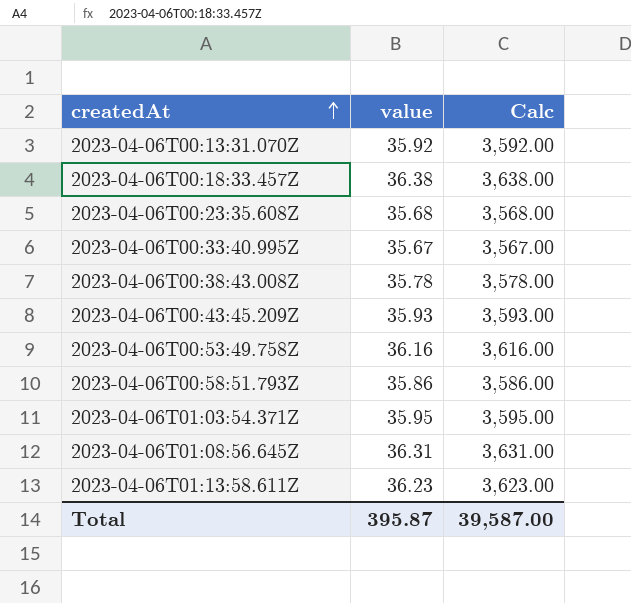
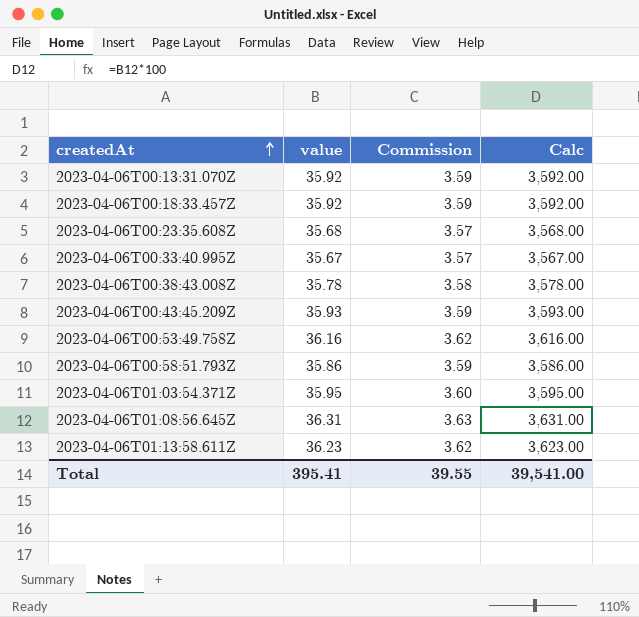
column Commission | formula: none -> [value] * 0.1
2023-04-06T00:18:33.457Z | value: 36.38 -> 35.92
2023-04-06T00:18:33.457Z | Calc: 3,638.00 -> 3,592.00
Total | value: 395.87 -> 395.41
Total | Calc: 39,587.00 -> 39,541.00

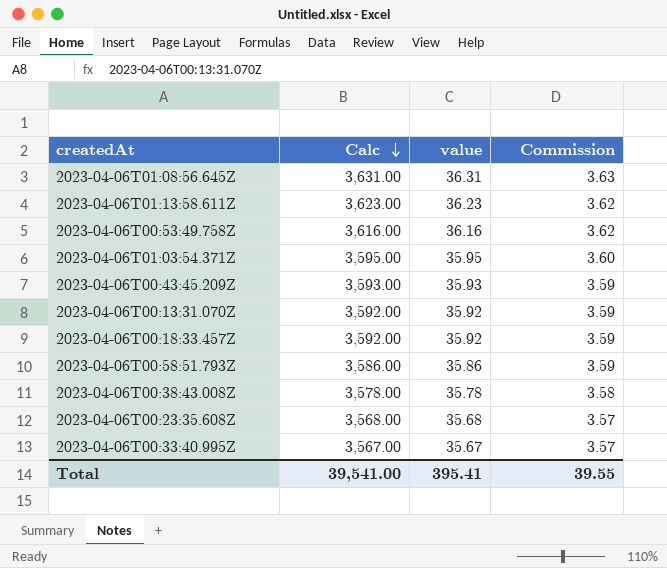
row order: createdAt ascending -> Calc descending
column Calc | position: 4 -> 2

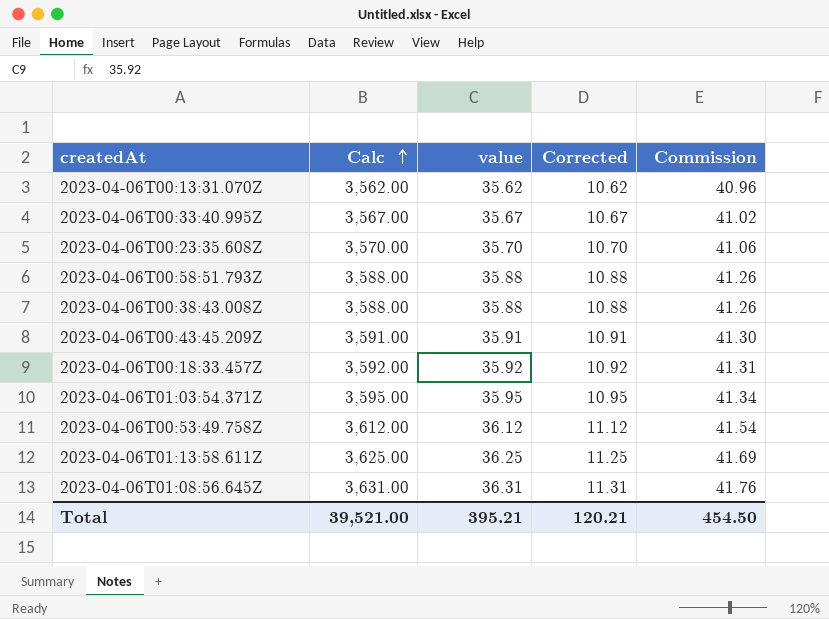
row order: Calc descending -> Calc ascending
column Corrected | formula: none -> [value] - 25
column Commission | formula: [value] * 0.1 -> [value] * 1.15
2023-04-06T00:13:31.070Z | Calc: 3,592.00 -> 3,562.00
2023-04-06T00:13:31.070Z | value: 35.92 -> 35.62
2023-04-06T00:23:35.608Z | Calc: 3,568.00 -> 3,570.00
2023-04-06T00:23:35.608Z | value: 35.68 -> 35.70
2023-04-06T00:58:51.793Z | Calc: 3,586.00 -> 3,588.00
2023-04-06T00:58:51.793Z | value: 35.86 -> 35.88
2023-04-06T00:38:43.008Z | Calc: 3,578.00 -> 3,588.00
2023-04-06T00:38:43.008Z | value: 35.78 -> 35.88
2023-04-06T00:43:45.209Z | Calc: 3,593.00 -> 3,591.00
2023-04-06T00:43:45.209Z | value: 35.93 -> 35.91
2023-04-06T00:53:49.758Z | Calc: 3,616.00 -> 3,612.00
2023-04-06T00:53:49.758Z | value: 36.16 -> 36.12
2023-04-06T01:13:58.611Z | Calc: 3,623.00 -> 3,625.00
2023-04-06T01:13:58.611Z | value: 36.23 -> 36.25
Total | Calc: 39,541.00 -> 39,521.00
Total | value: 395.41 -> 395.21
Total | Commission: 39.55 -> 454.50

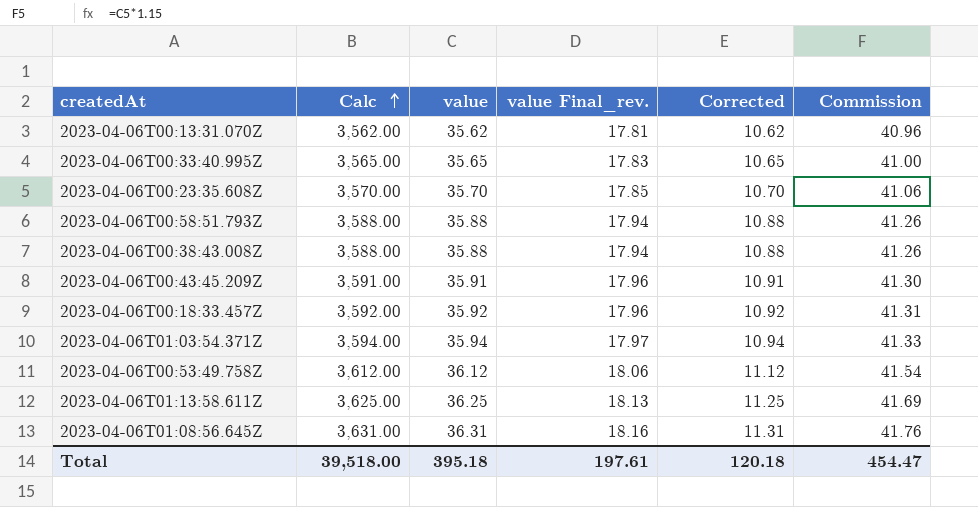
column value Final_rev. | formula: none -> [value] * 0.5
2023-04-06T00:33:40.995Z | Calc: 3,567.00 -> 3,565.00
2023-04-06T00:33:40.995Z | value: 35.67 -> 35.65
2023-04-06T00:33:40.995Z | Corrected: 10.67 -> 10.65
2023-04-06T00:33:40.995Z | Commission: 41.02 -> 41.00
2023-04-06T01:03:54.371Z | Calc: 3,595.00 -> 3,594.00
2023-04-06T01:03:54.371Z | value: 35.95 -> 35.94
2023-04-06T01:03:54.371Z | Corrected: 10.95 -> 10.94
2023-04-06T01:03:54.371Z | Commission: 41.34 -> 41.33
Total | Calc: 39,521.00 -> 39,518.00
Total | value: 395.21 -> 395.18
Total | Corrected: 120.21 -> 120.18
Total | Commission: 454.50 -> 454.47

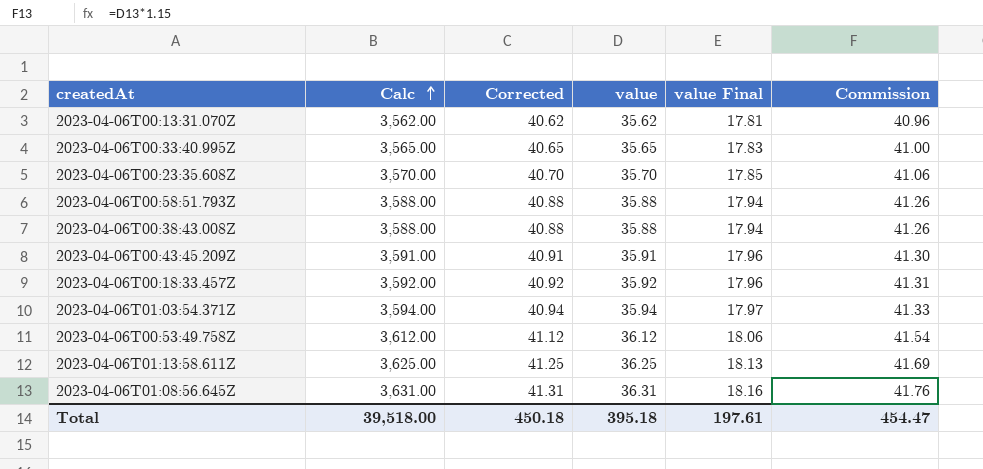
column Corrected | formula: [value] - 25 -> [value] + 5
column Corrected | position: 5 -> 3
column name: value Final_rev. -> value Final
Total | Corrected: 120.18 -> 450.18

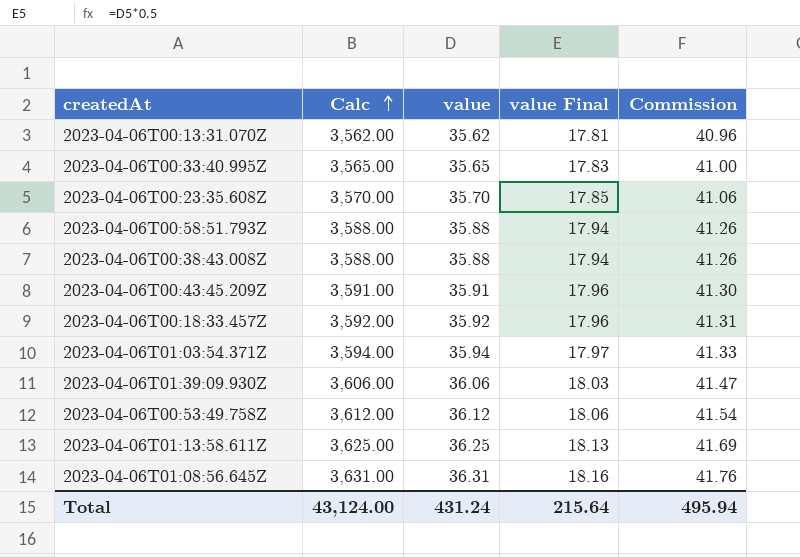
column Corrected | formula: [value] + 5 -> none
row 2023-04-06T01:39:09.930Z: none -> 3,606.00 | 36.06 | 18.03 | 41.47
Total | Calc: 39,518.00 -> 43,124.00
Total | value: 395.18 -> 431.24
Total | value Final: 197.61 -> 215.64
Total | Commission: 454.47 -> 495.94

